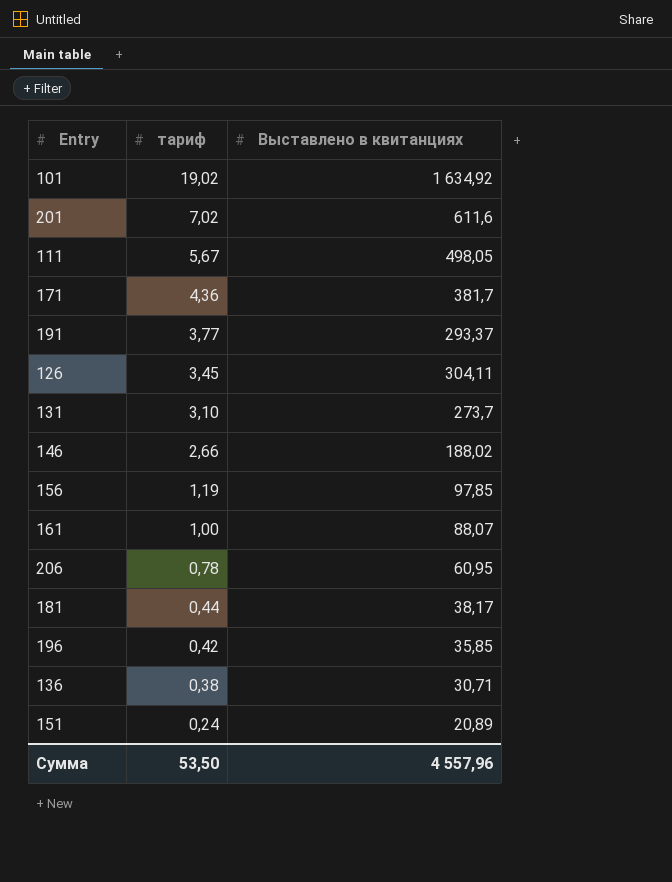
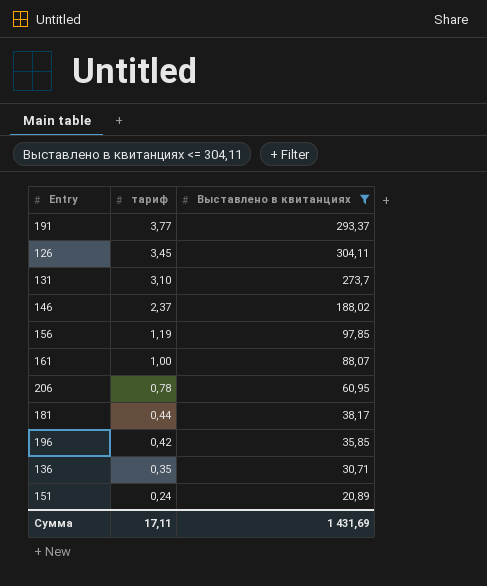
filter: none -> Выставлено в квитанциях <= 304,11
146 | тариф: 2,66 -> 2,37
136 | тариф: 0,38 -> 0,35
Сумма | тариф: 53,50 -> 17,11
Сумма | Выставлено в квитанциях: 4 557,96 -> 1 431,69

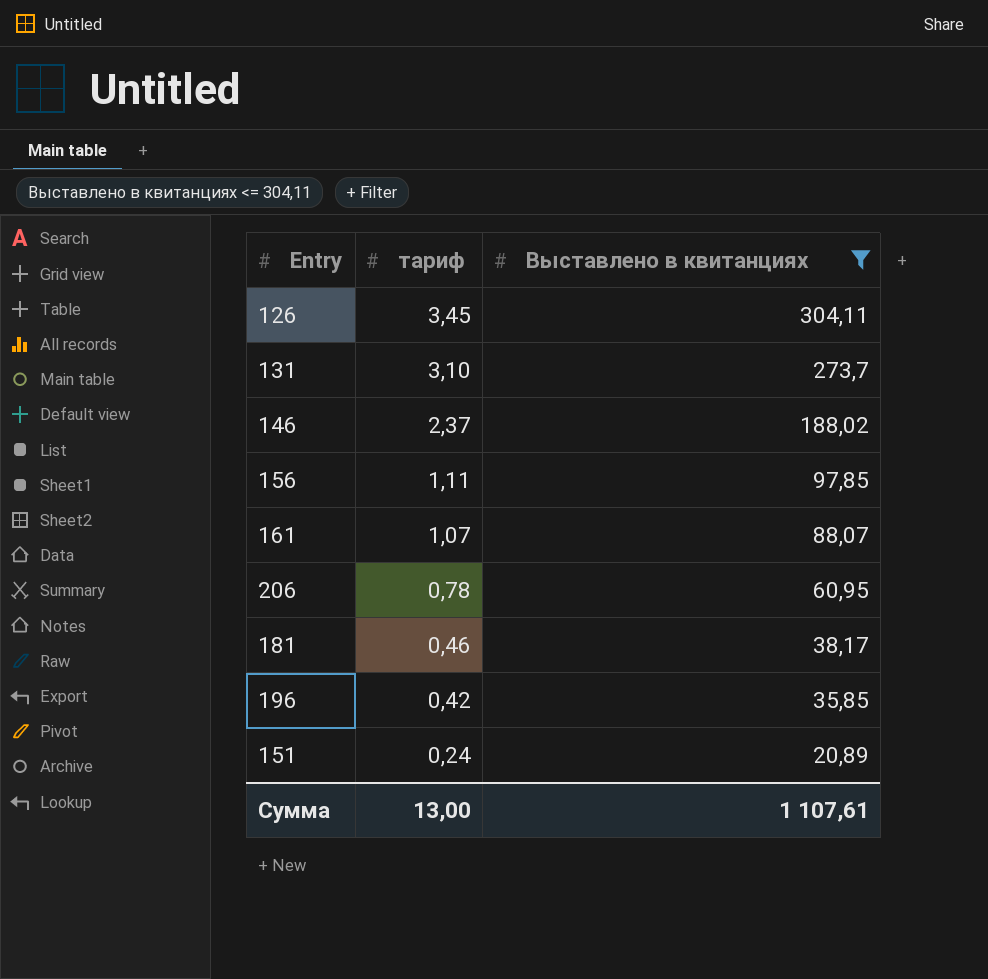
row 191: 3,77 | 293,37 -> none
row 136: 0,35 | 30,71 -> none
156 | тариф: 1,19 -> 1,11
161 | тариф: 1,00 -> 1,07
181 | тариф: 0,44 -> 0,46
Сумма | тариф: 17,11 -> 13,00
Сумма | Выставлено в квитанциях: 1 431,69 -> 1 107,61

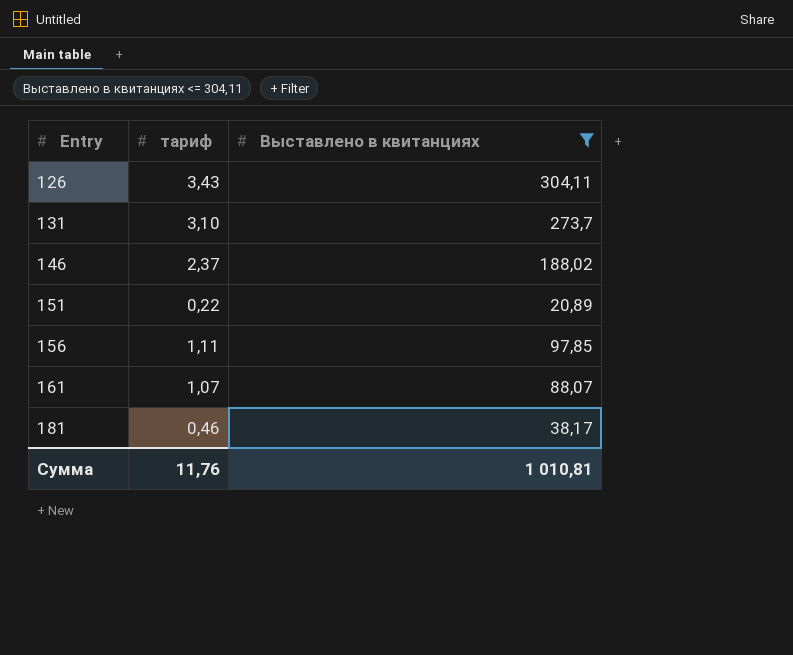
row order: тариф descending -> Entry ascending
row 206: 0,78 | 60,95 -> none
row 196: 0,42 | 35,85 -> none
126 | тариф: 3,45 -> 3,43
151 | тариф: 0,24 -> 0,22
Сумма | тариф: 13,00 -> 11,76
Сумма | Выставлено в квитанциях: 1 107,61 -> 1 010,81

